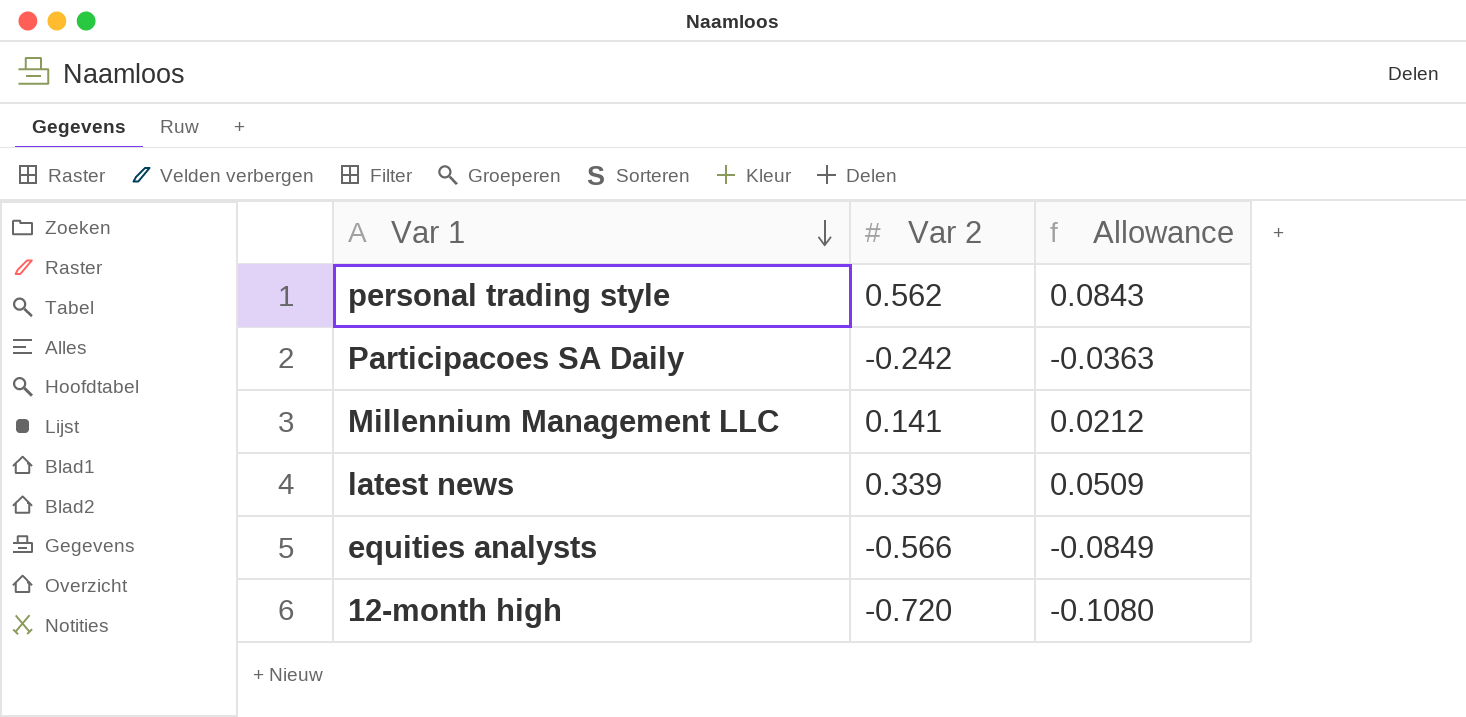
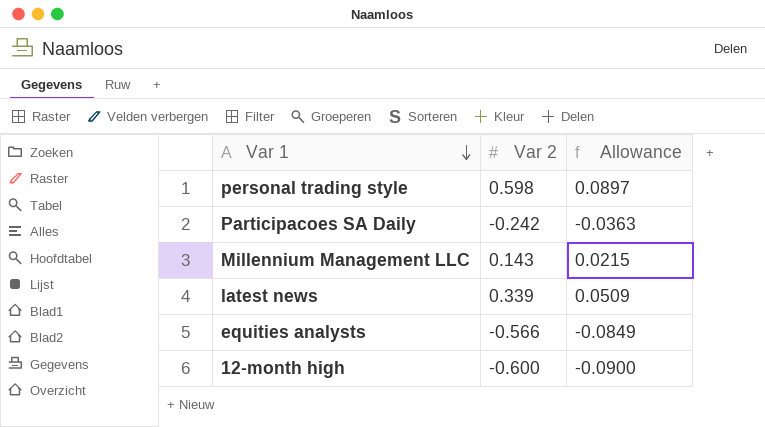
personal trading style | Var 2: 0.562 -> 0.598
personal trading style | Allowance: 0.0843 -> 0.0897
Millennium Management LLC | Var 2: 0.141 -> 0.143
Millennium Management LLC | Allowance: 0.0212 -> 0.0215
12-month high | Var 2: -0.720 -> -0.600
12-month high | Allowance: -0.1080 -> -0.0900

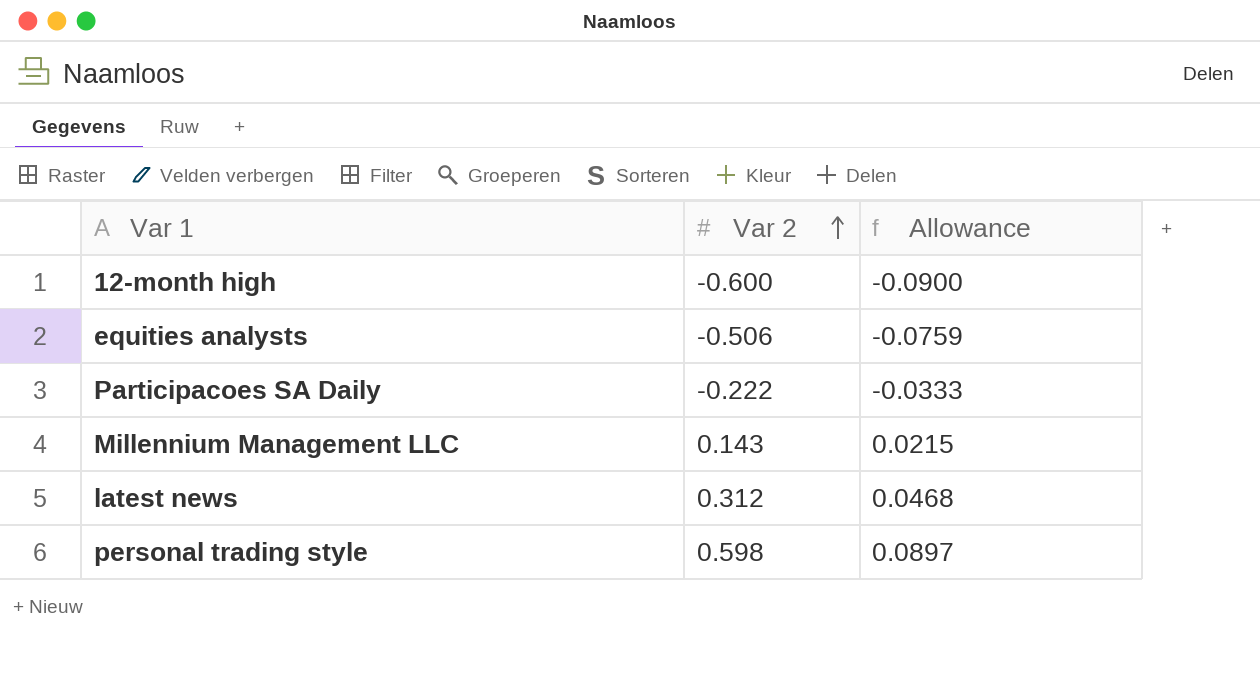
row order: Var 1 descending -> Var 2 ascending
equities analysts | Var 2: -0.566 -> -0.506
equities analysts | Allowance: -0.0849 -> -0.0759
Participacoes SA Daily | Var 2: -0.242 -> -0.222
Participacoes SA Daily | Allowance: -0.0363 -> -0.0333
latest news | Var 2: 0.339 -> 0.312
latest news | Allowance: 0.0509 -> 0.0468

